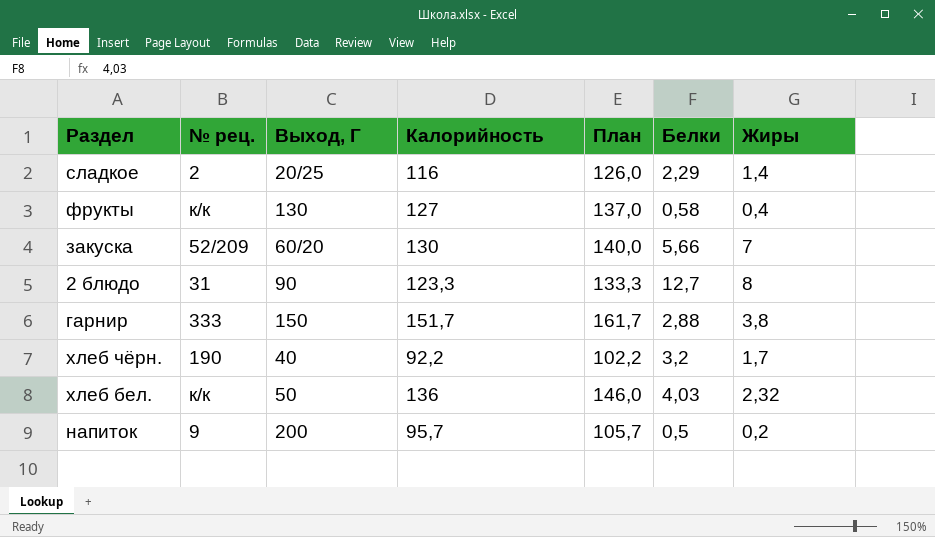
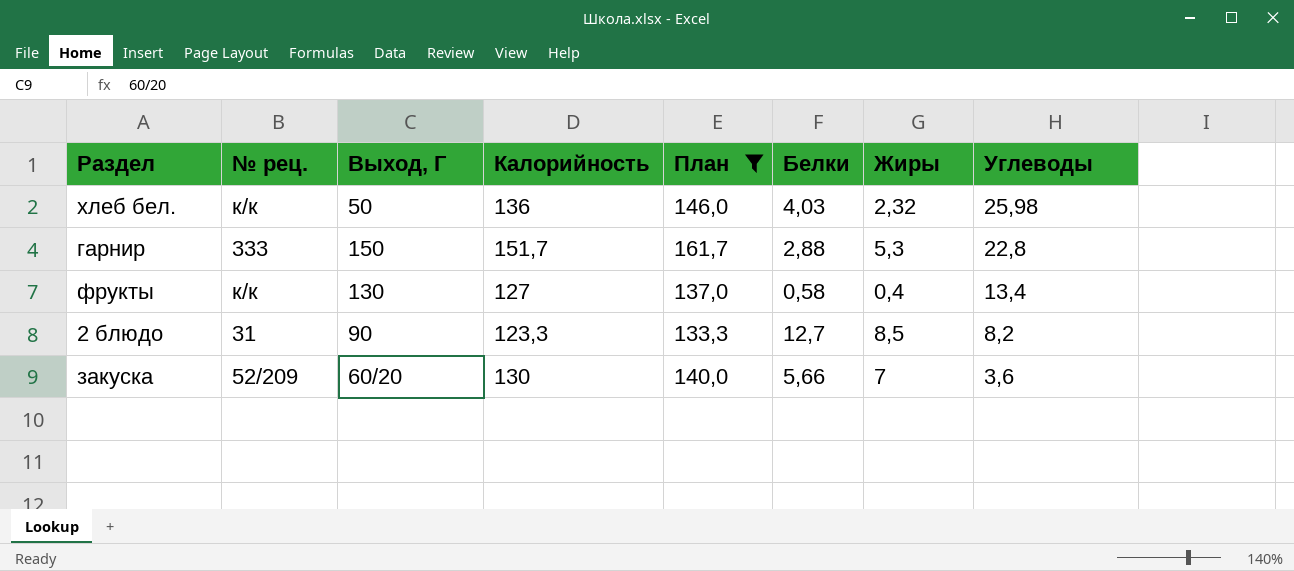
filter: none -> План >= 133,3
row order: none -> Углеводы descending
column Углеводы | position: none -> 8
гарнир | Жиры: 3,8 -> 5,3
2 блюдо | Жиры: 8 -> 8,5

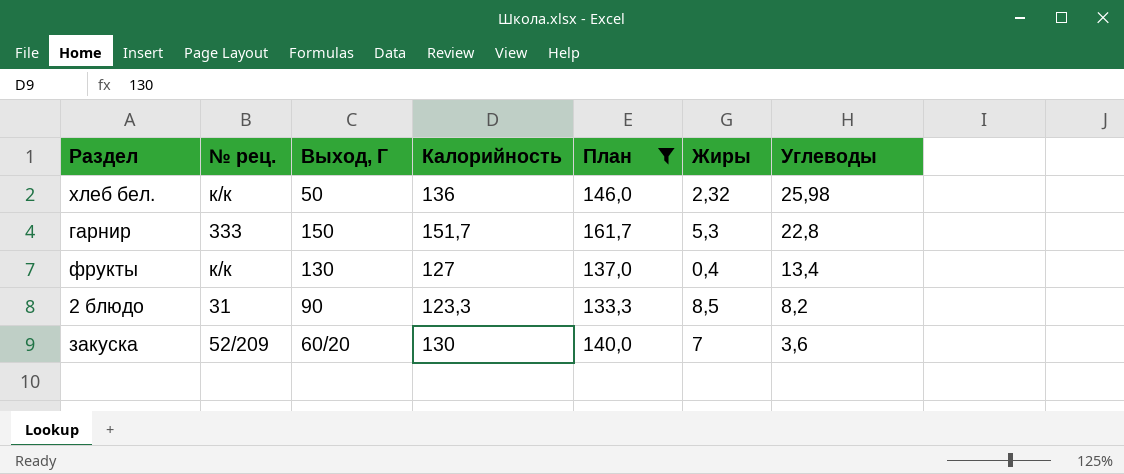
column Белки | position: 6 -> none

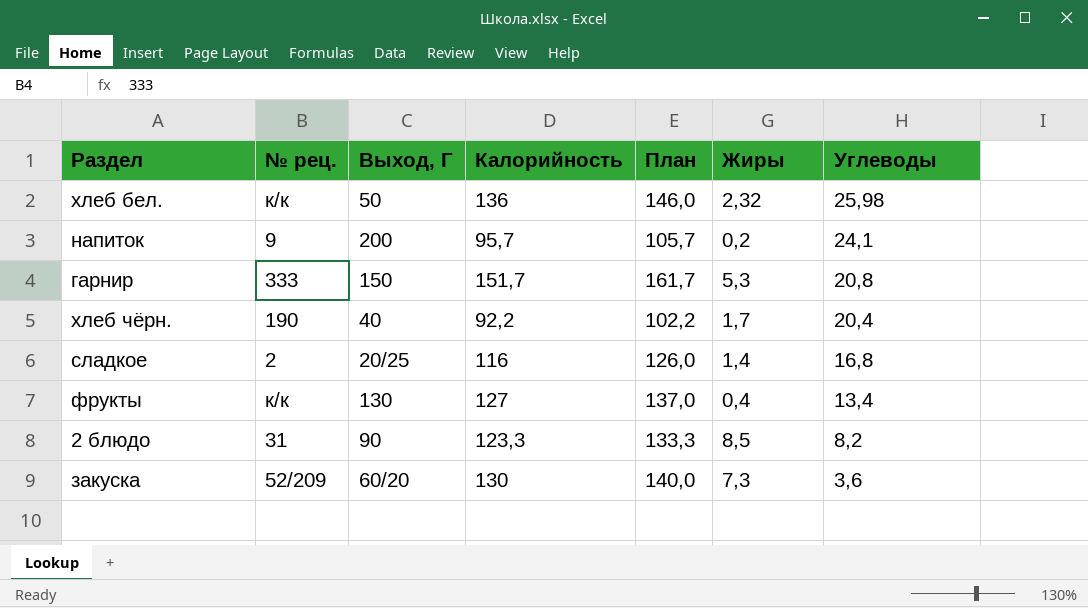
filter: План >= 133,3 -> none
гарнир | Углеводы: 22,8 -> 20,8
закуска | Жиры: 7 -> 7,3

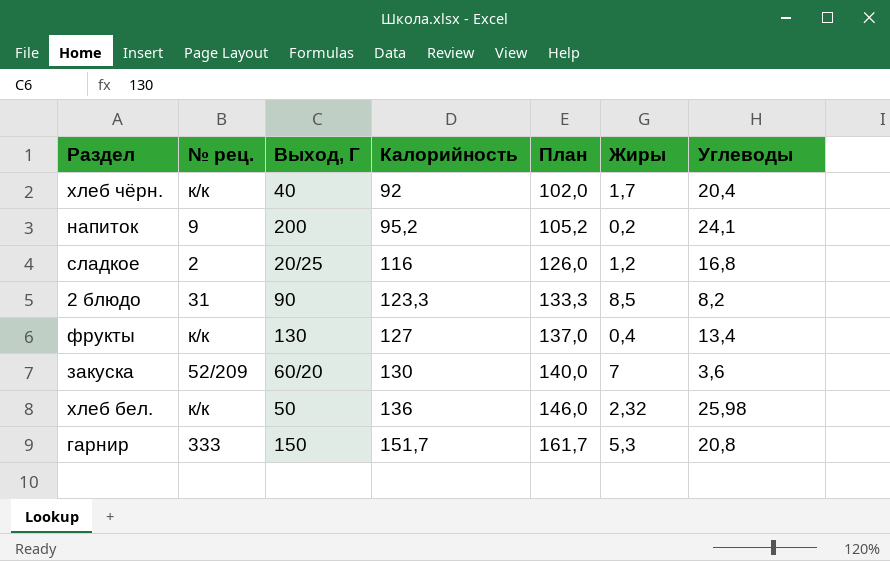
row order: Углеводы descending -> Калорийность ascending
хлеб чёрн. | № рец.: 190 -> к/к
хлеб чёрн. | Калорийность: 92,2 -> 92
хлеб чёрн. | План: 102,2 -> 102,0
напиток | Калорийность: 95,7 -> 95,2
напиток | План: 105,7 -> 105,2
сладкое | Жиры: 1,4 -> 1,2
закуска | Жиры: 7,3 -> 7

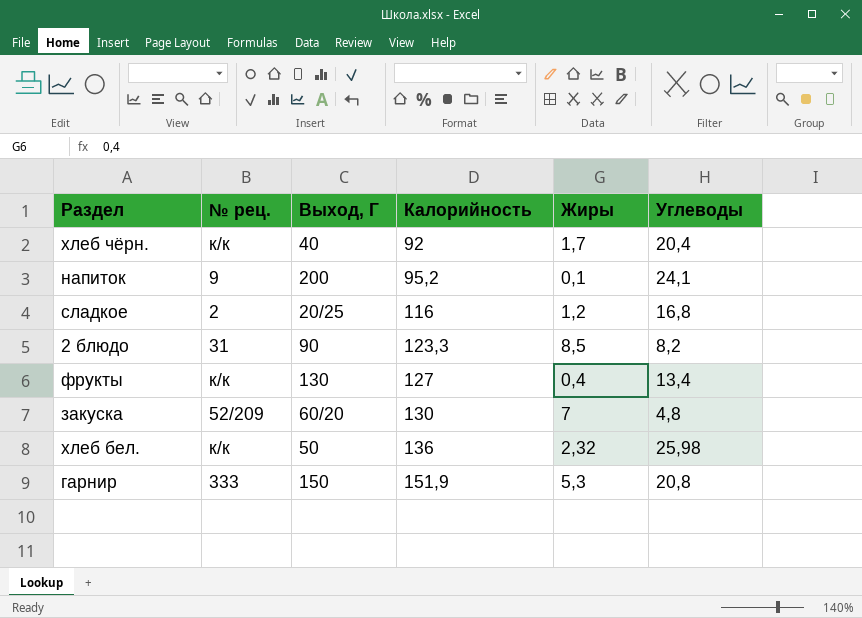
column План | formula: [Калорийность] + 10 -> none
напиток | Жиры: 0,2 -> 0,1
закуска | Углеводы: 3,6 -> 4,8
гарнир | Калорийность: 151,7 -> 151,9

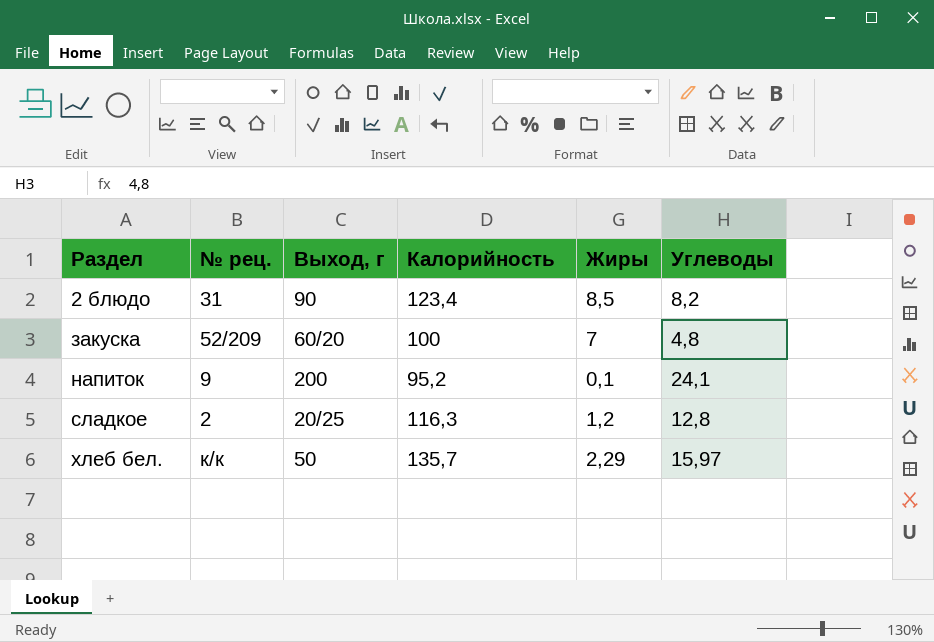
row order: Калорийность ascending -> Раздел ascending
column name: Выход, Г -> Выход, г
row хлеб чёрн.: к/к | 40 | 92 | 1,7 | 20,4 -> none
row фрукты: к/к | 130 | 127 | 0,4 | 13,4 -> none
row гарнир: 333 | 150 | 151,9 | 5,3 | 20,8 -> none
2 блюдо | Калорийность: 123,3 -> 123,4
закуска | Калорийность: 130 -> 100
сладкое | Калорийность: 116 -> 116,3
сладкое | Углеводы: 16,8 -> 12,8
хлеб бел. | Калорийность: 136 -> 135,7
хлеб бел. | Жиры: 2,32 -> 2,29
хлеб бел. | Углеводы: 25,98 -> 15,97

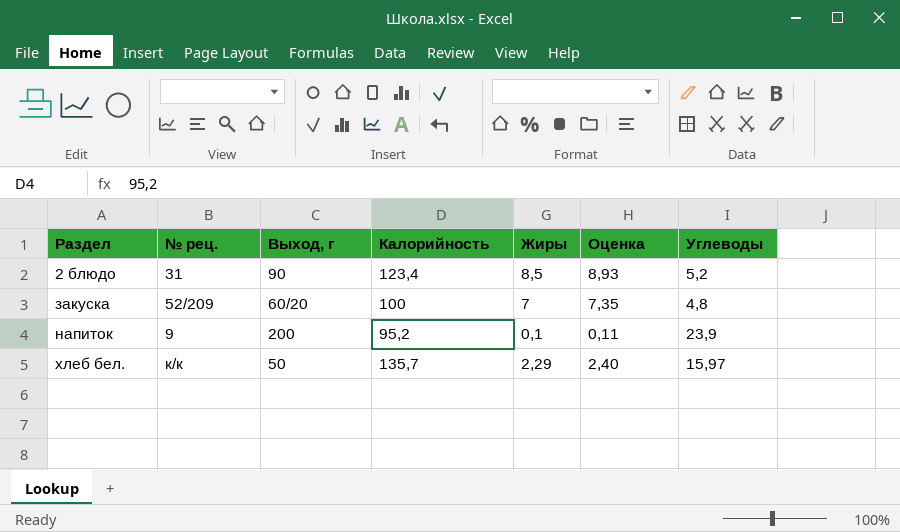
column Оценка | formula: none -> [Жиры] * 1,05
row сладкое: 2 | 20/25 | 116,3 | 1,2 | 12,8 -> none
2 блюдо | Углеводы: 8,2 -> 5,2
напиток | Углеводы: 24,1 -> 23,9

